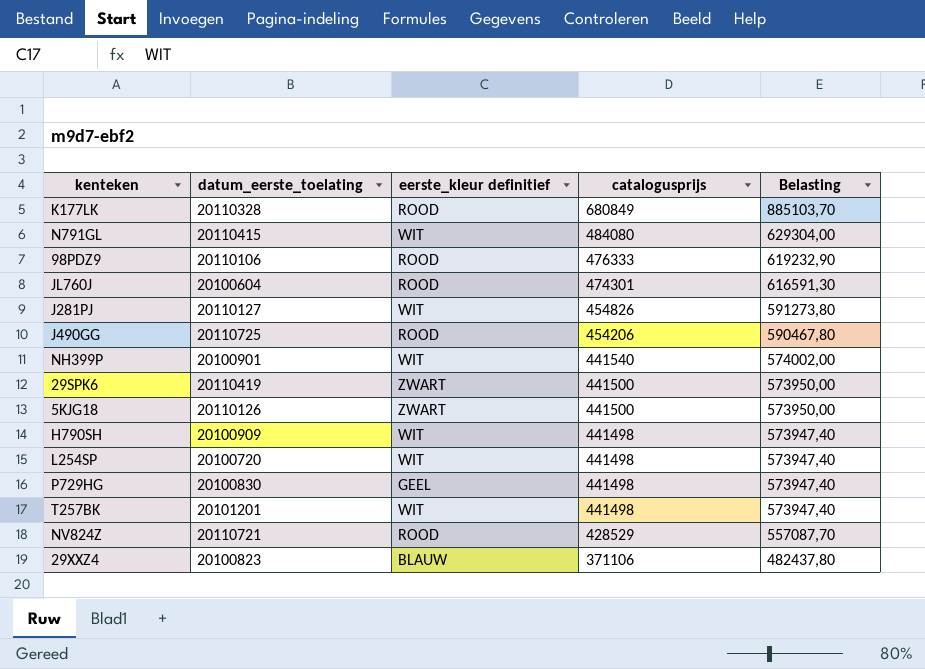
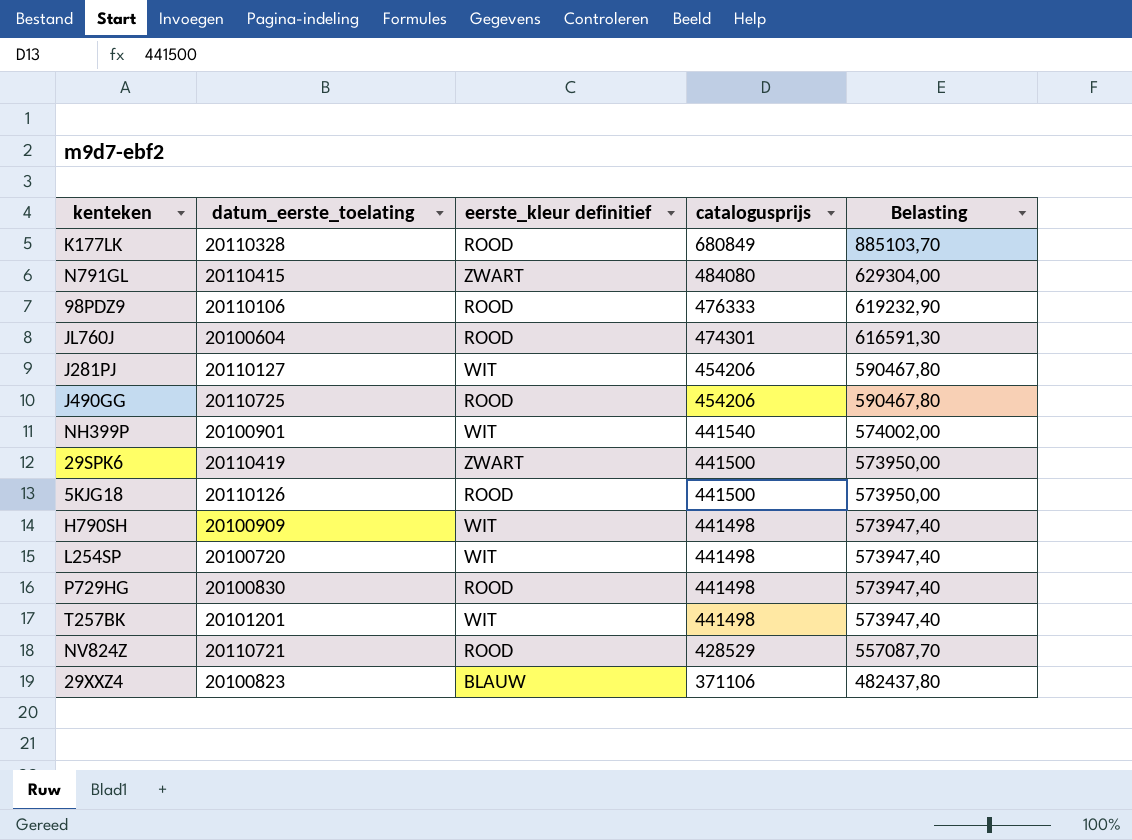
N791GL | eerste_kleur definitief: WIT -> ZWART
J281PJ | catalogusprijs: 454826 -> 454206
J281PJ | Belasting: 591273,80 -> 590467,80
5KJG18 | eerste_kleur definitief: ZWART -> ROOD
P729HG | eerste_kleur definitief: GEEL -> ROOD

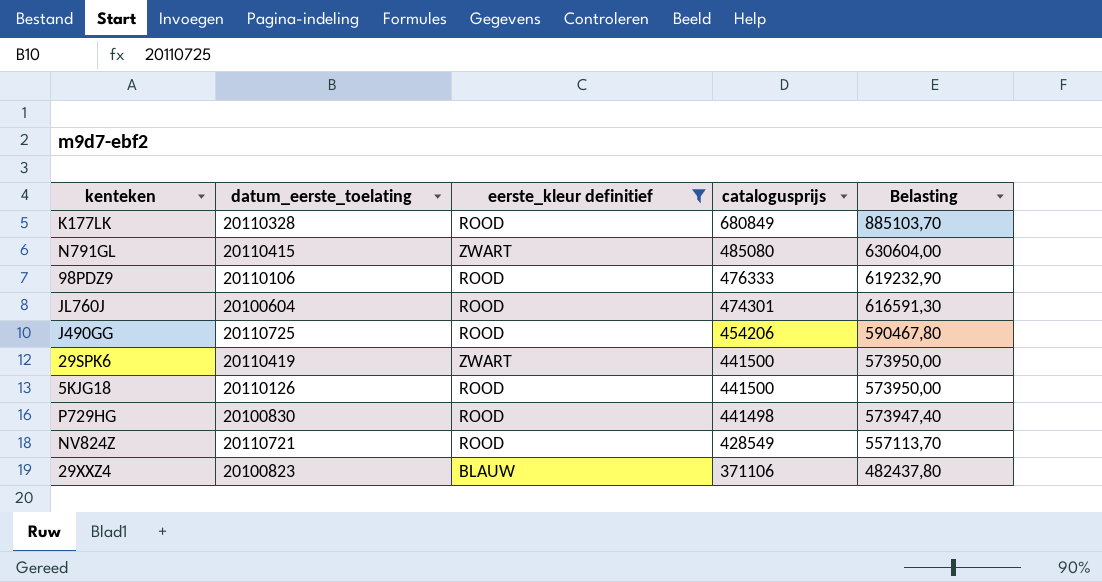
filter: none -> eerste_kleur definitief != WIT
N791GL | catalogusprijs: 484080 -> 485080
N791GL | Belasting: 629304,00 -> 630604,00
NV824Z | catalogusprijs: 428529 -> 428549
NV824Z | Belasting: 557087,70 -> 557113,70

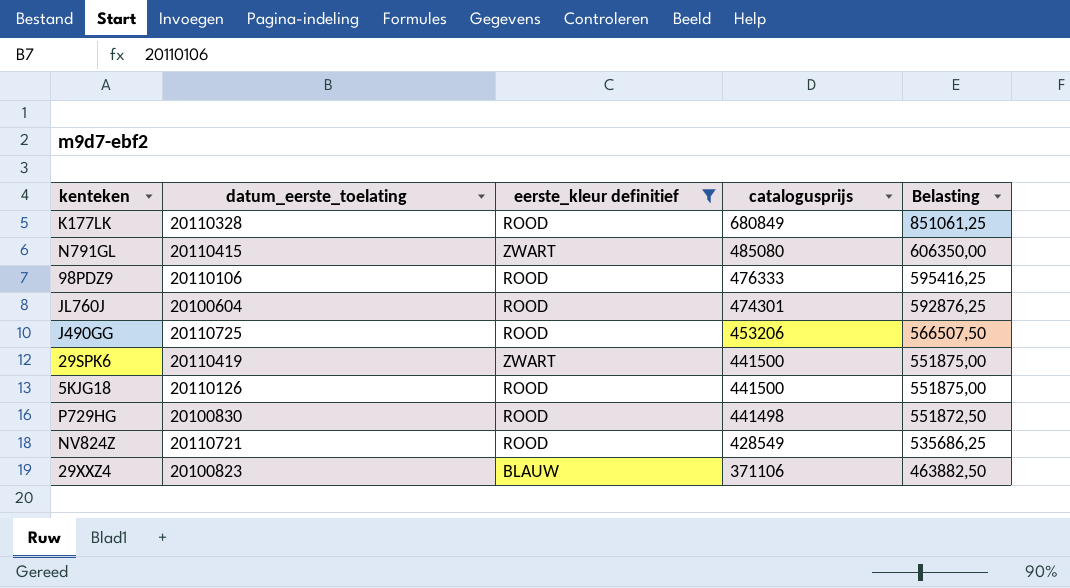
column Belasting | formula: [catalogusprijs] * 1,3 -> [catalogusprijs] * 1,25
J490GG | catalogusprijs: 454206 -> 453206

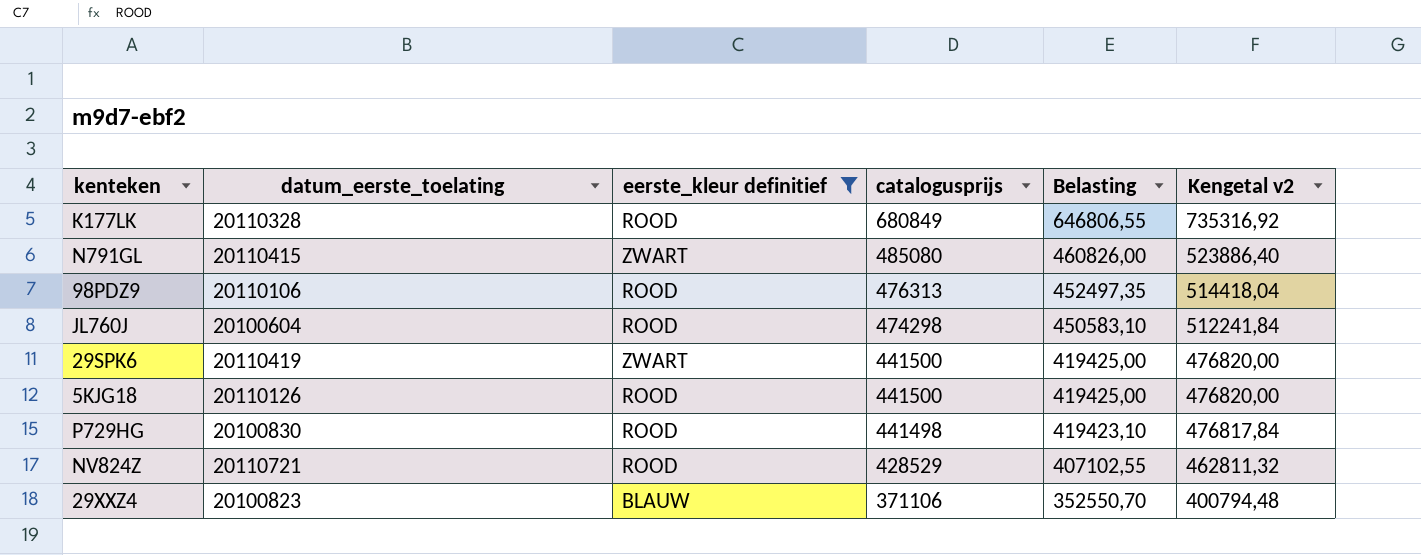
column Belasting | formula: [catalogusprijs] * 1,25 -> [catalogusprijs] * 0,95
column Kengetal v2 | formula: none -> [catalogusprijs] * 1,08
row J490GG: 20110725 | ROOD | 453206 | 566507,50 -> none
98PDZ9 | catalogusprijs: 476333 -> 476313
JL760J | catalogusprijs: 474301 -> 474298
NV824Z | catalogusprijs: 428549 -> 428529

